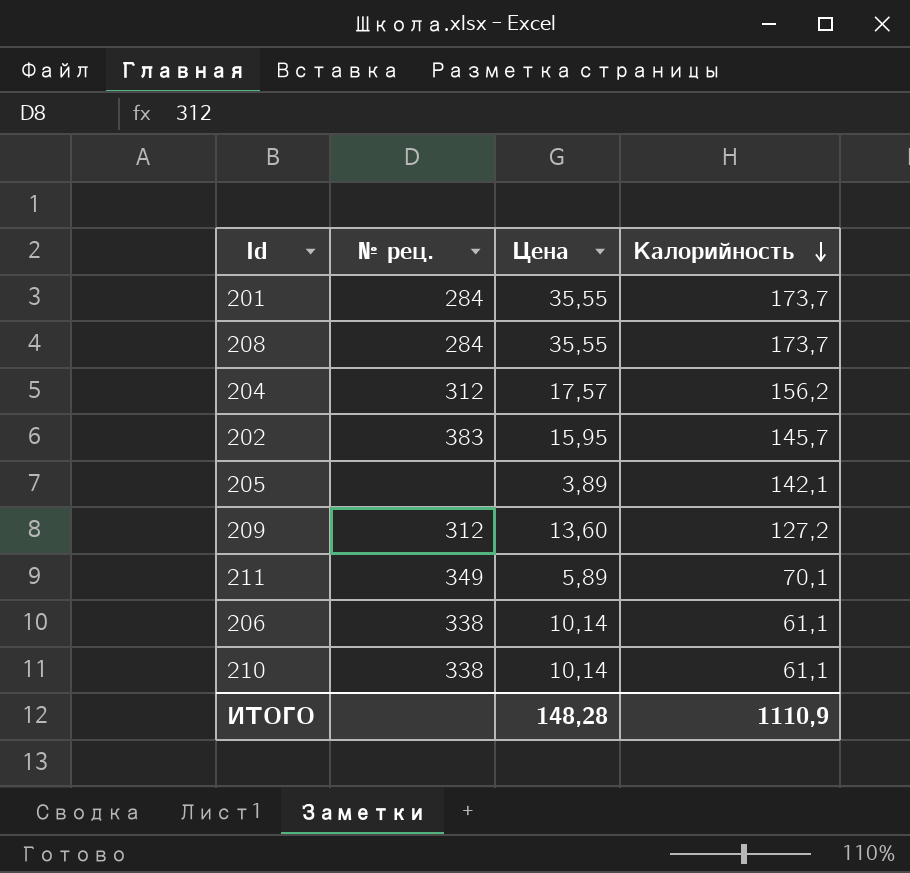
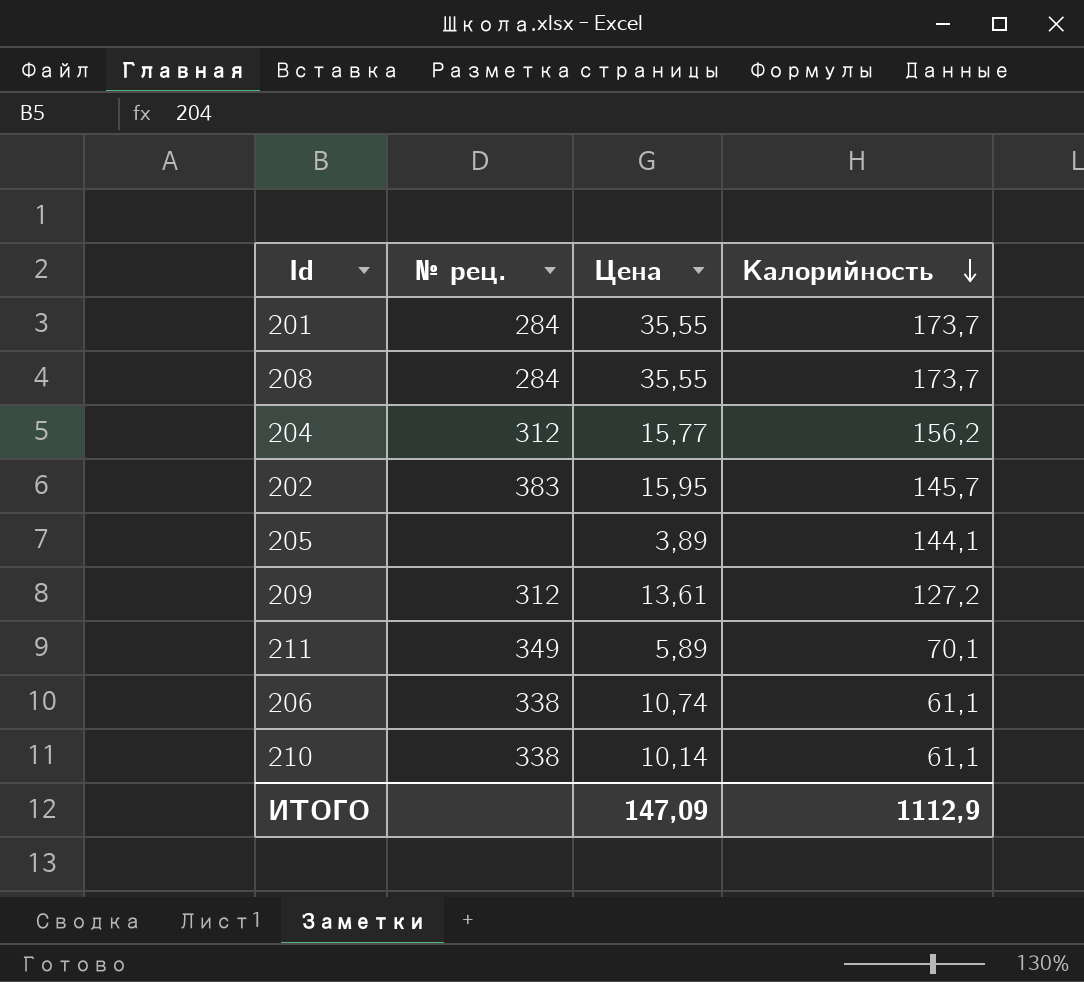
204 | Цена: 17,57 -> 15,77
205 | Калорийность: 142,1 -> 144,1
209 | Цена: 13,60 -> 13,61
206 | Цена: 10,14 -> 10,74
ИТОГО | Цена: 148,28 -> 147,09
ИТОГО | Калорийность: 1110,9 -> 1112,9

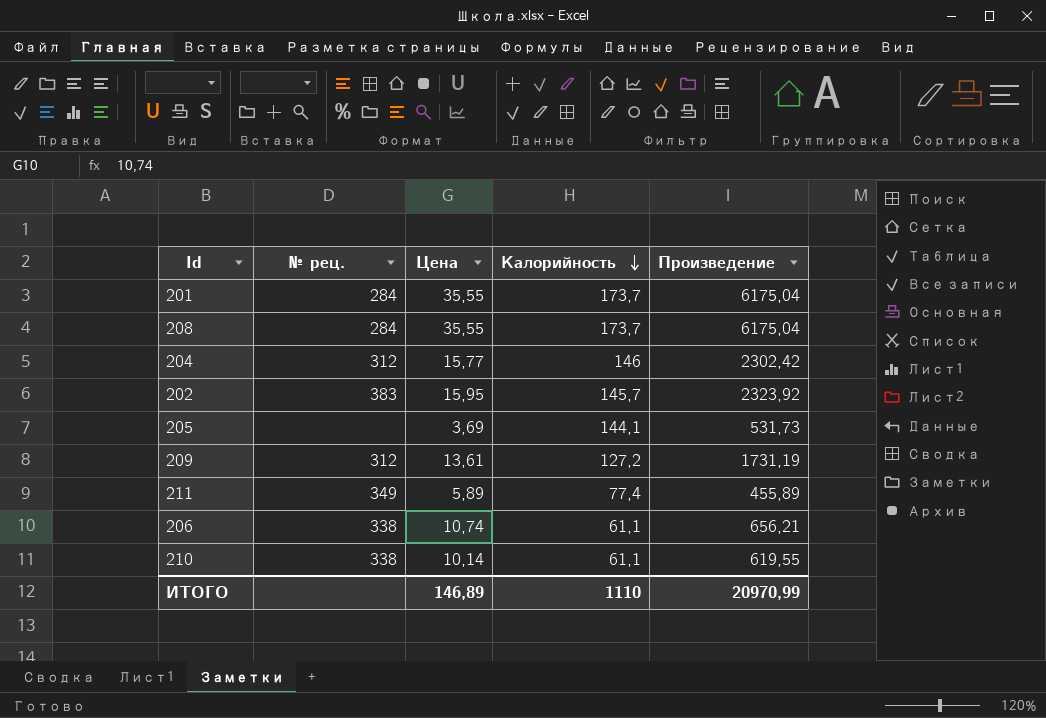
column Произведение | formula: none -> [Цена] * [Калорийность]
204 | Калорийность: 156,2 -> 146
205 | Цена: 3,89 -> 3,69
211 | Калорийность: 70,1 -> 77,4
ИТОГО | Цена: 147,09 -> 146,89
ИТОГО | Калорийность: 1112,9 -> 1110

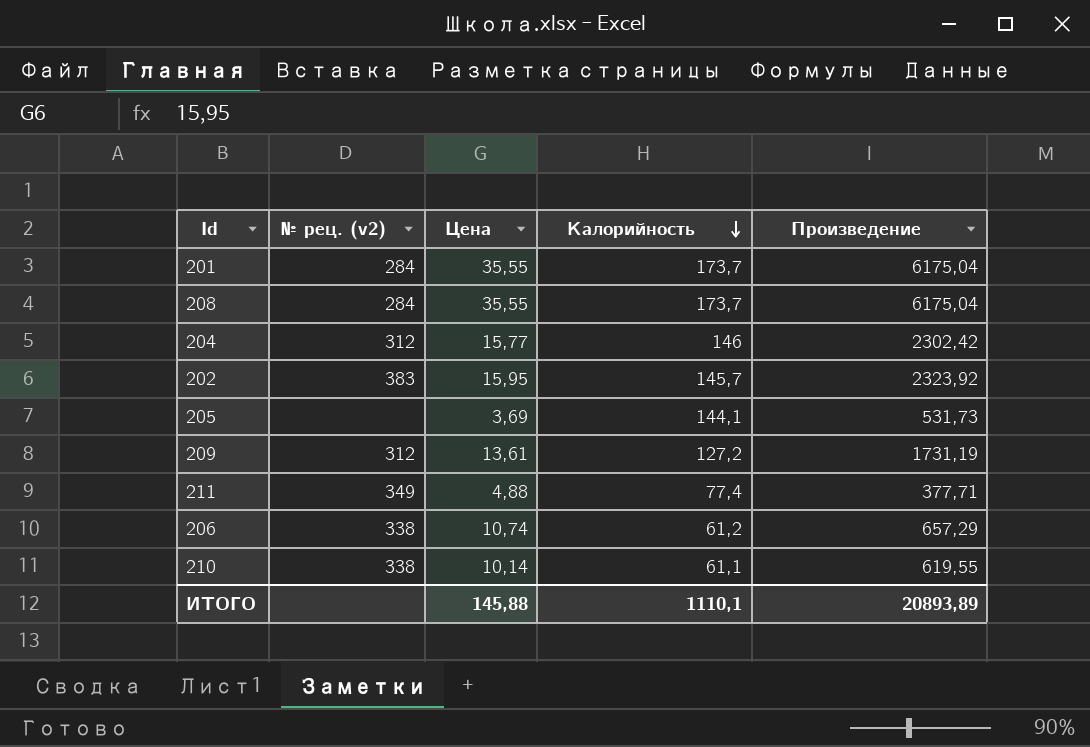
column name: № рец. -> № рец. (v2)
211 | Цена: 5,89 -> 4,88
211 | Произведение: 455,89 -> 377,71
206 | Калорийность: 61,1 -> 61,2
206 | Произведение: 656,21 -> 657,29
ИТОГО | Цена: 146,89 -> 145,88
ИТОГО | Калорийность: 1110 -> 1110,1
ИТОГО | Произведение: 20970,99 -> 20893,89

